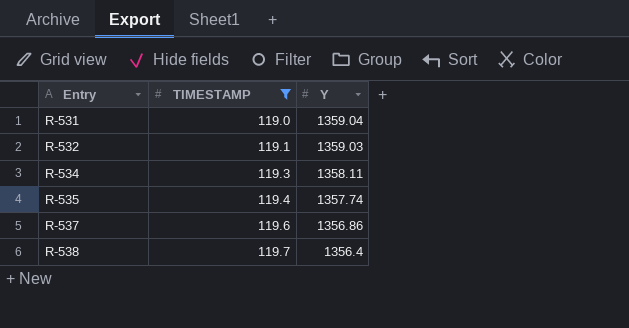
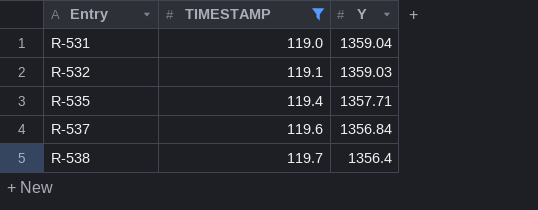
row R-534: 119.3 | 1358.11 -> none
R-535 | Y: 1357.74 -> 1357.71
R-537 | Y: 1356.86 -> 1356.84

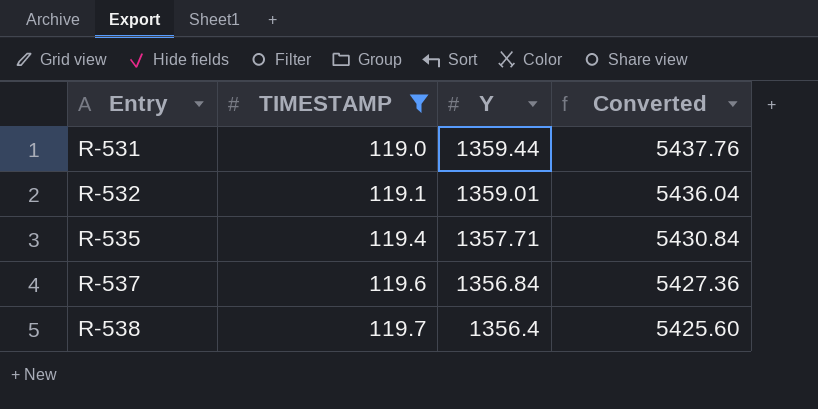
column Converted | formula: none -> [Y] * 4
R-531 | Y: 1359.04 -> 1359.44
R-532 | Y: 1359.03 -> 1359.01

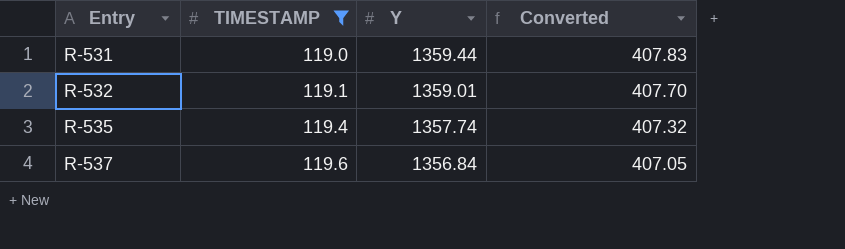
column Converted | formula: [Y] * 4 -> [Y] * 0.3
row R-538: 119.7 | 1356.4 | 5425.60 -> none
R-535 | Y: 1357.71 -> 1357.74

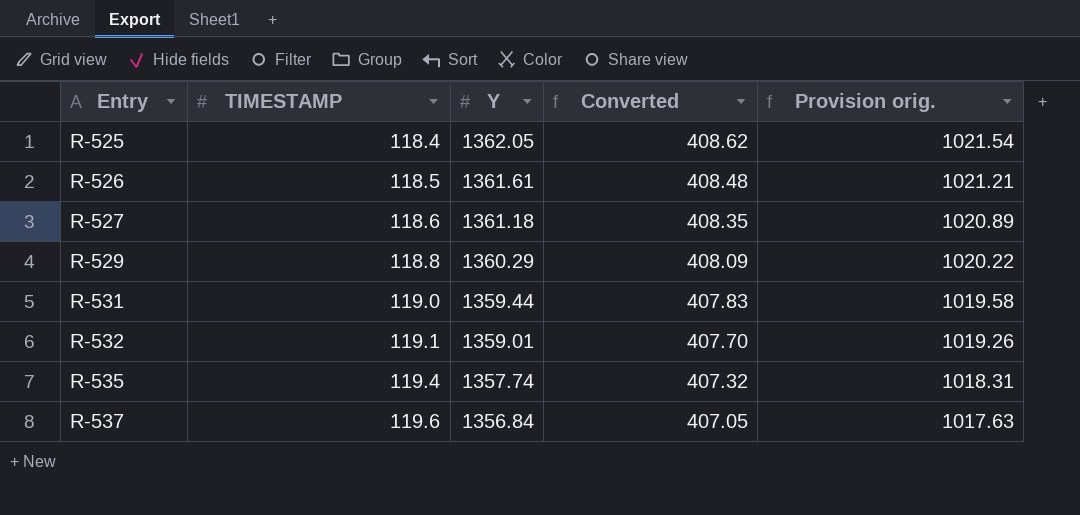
filter: TIMESTAMP >= 119.0 -> none
column Provision orig. | formula: none -> [Y] * 0.75

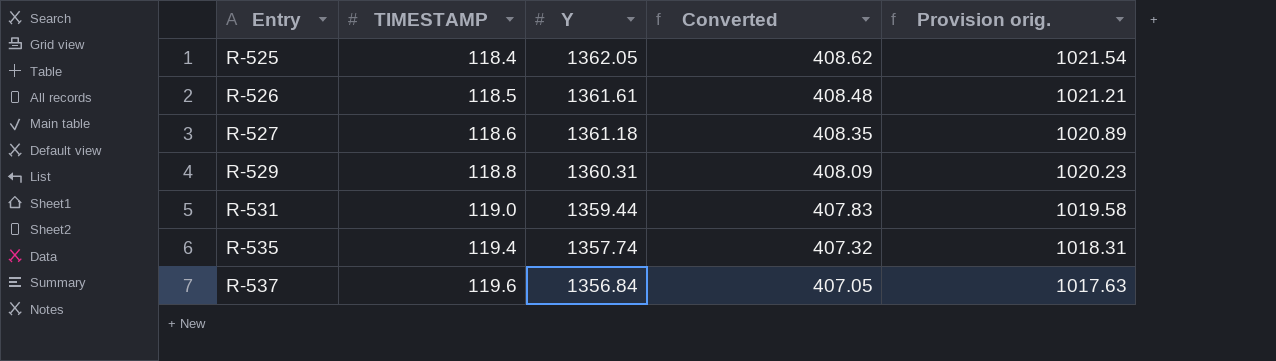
row R-532: 119.1 | 1359.01 | 407.70 | 1019.26 -> none
R-529 | Y: 1360.29 -> 1360.31
R-529 | Provision orig.: 1020.22 -> 1020.23

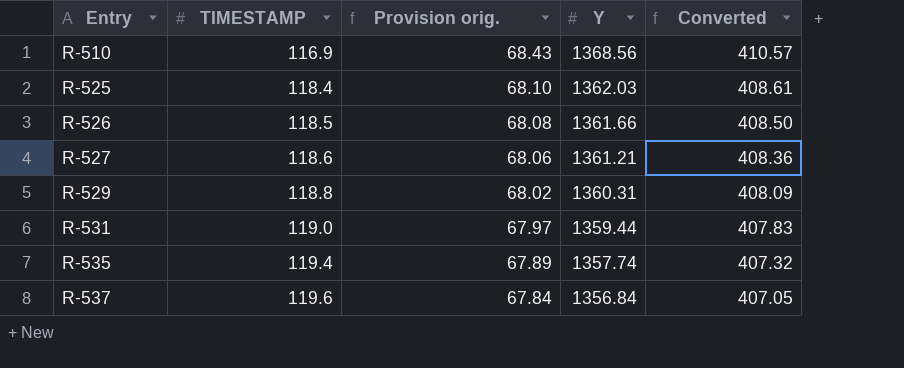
column Provision orig. | formula: [Y] * 0.75 -> [Y] * 0.05
column Provision orig. | position: 5 -> 3
row R-510: none -> 116.9 | 68.43 | 1368.56 | 410.57
R-525 | Y: 1362.05 -> 1362.03
R-525 | Converted: 408.62 -> 408.61
R-526 | Y: 1361.61 -> 1361.66
R-526 | Converted: 408.48 -> 408.50
R-527 | Y: 1361.18 -> 1361.21
R-527 | Converted: 408.35 -> 408.36

